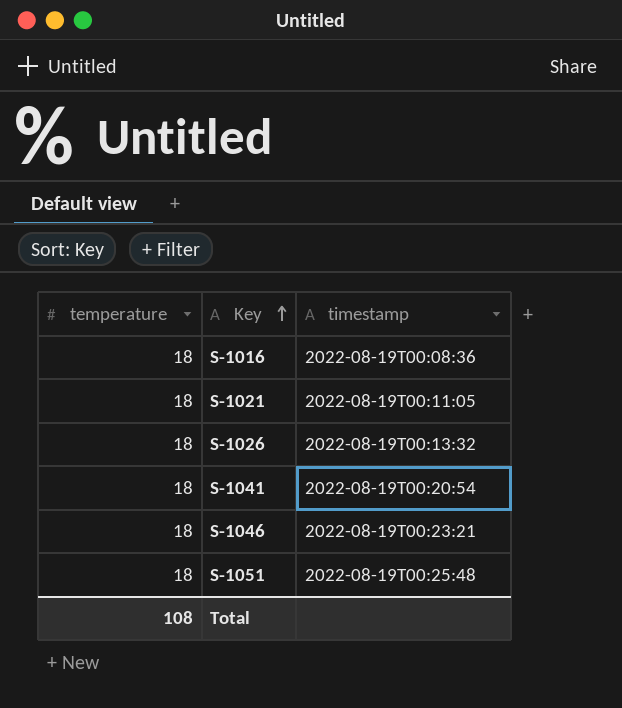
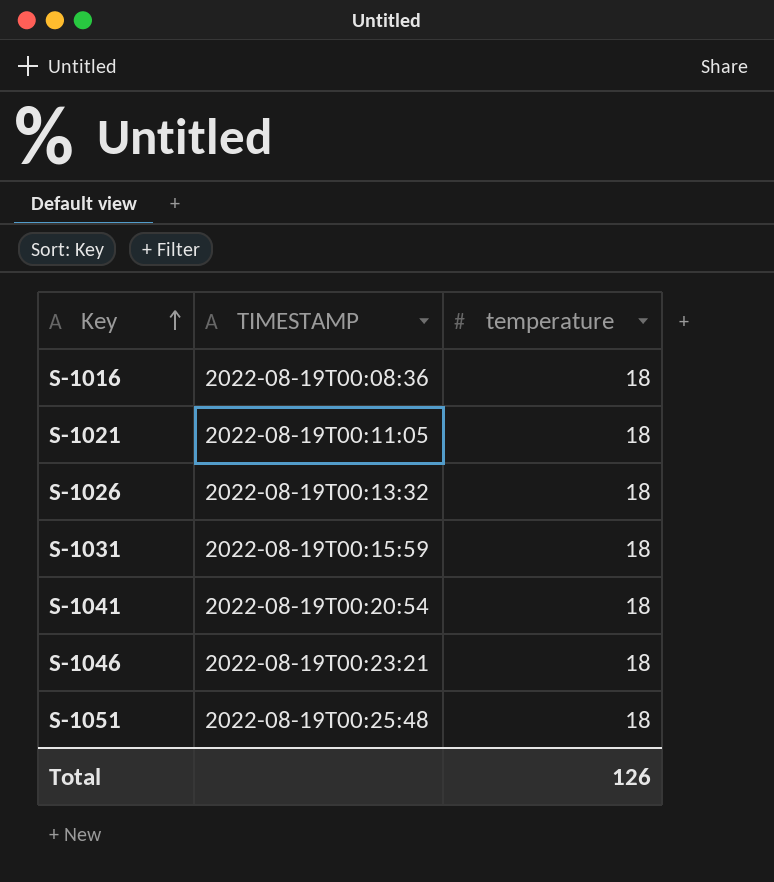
column name: timestamp -> TIMESTAMP
column temperature | position: 1 -> 3
row S-1031: none -> 2022-08-19T00:15:59 | 18
Total | temperature: 108 -> 126

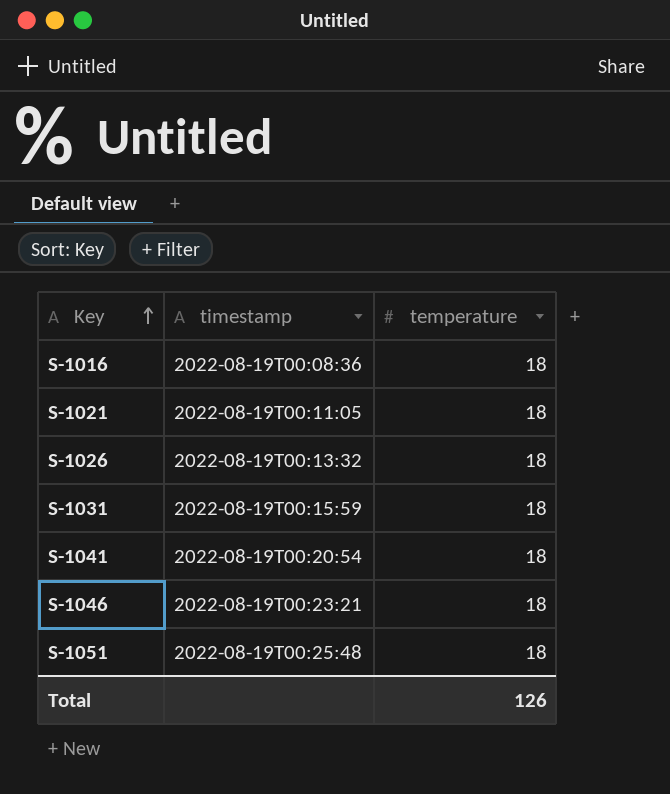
column name: TIMESTAMP -> timestamp

